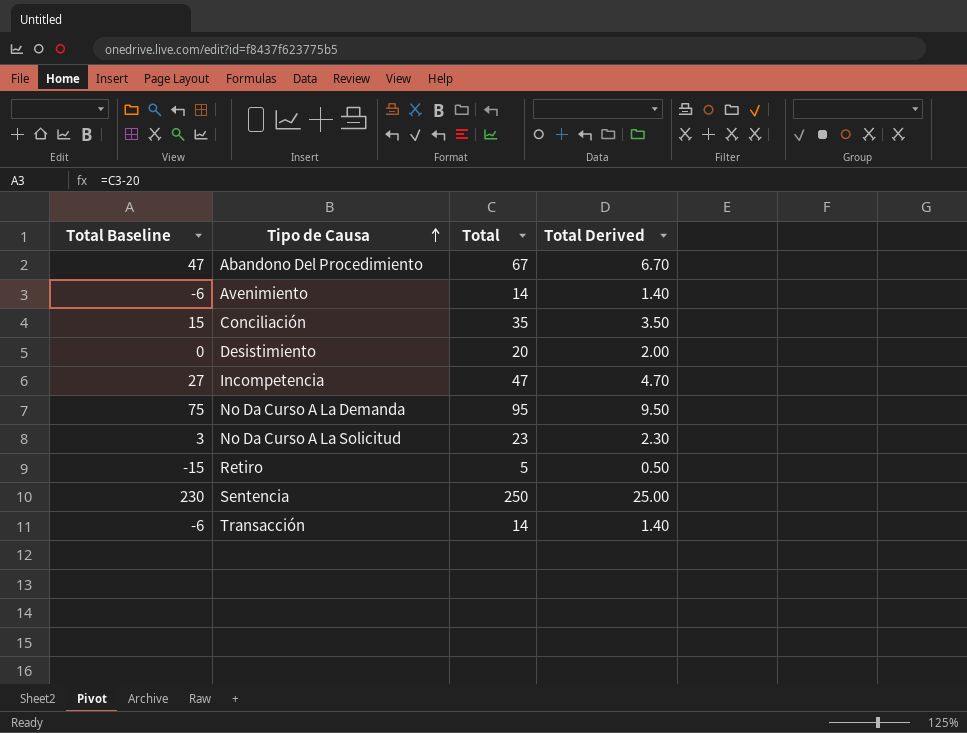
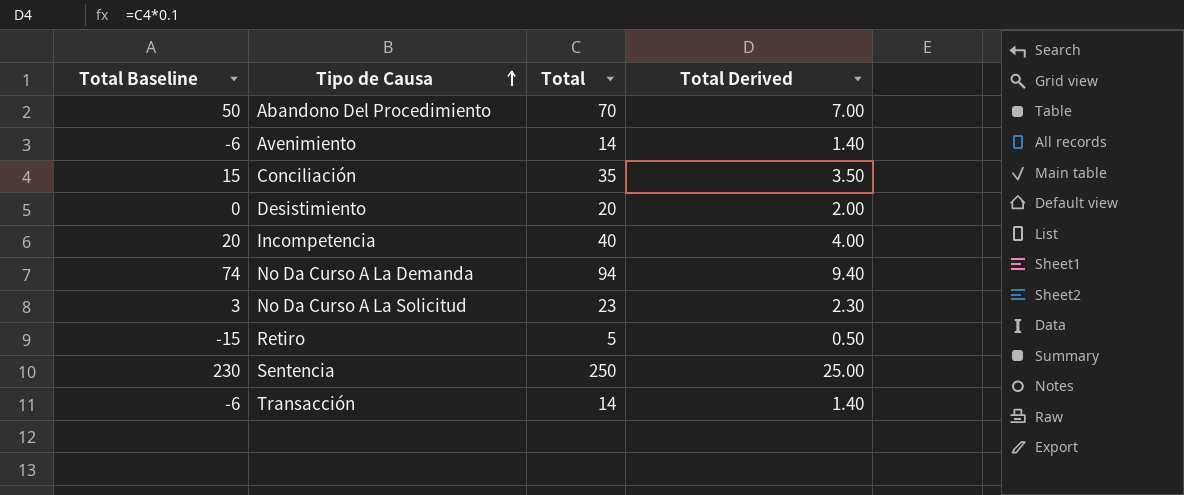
Abandono Del Procedimiento | Total Baseline: 47 -> 50
Abandono Del Procedimiento | Total: 67 -> 70
Abandono Del Procedimiento | Total Derived: 6.70 -> 7.00
Incompetencia | Total Baseline: 27 -> 20
Incompetencia | Total: 47 -> 40
Incompetencia | Total Derived: 4.70 -> 4.00
No Da Curso A La Demanda | Total Baseline: 75 -> 74
No Da Curso A La Demanda | Total: 95 -> 94
No Da Curso A La Demanda | Total Derived: 9.50 -> 9.40

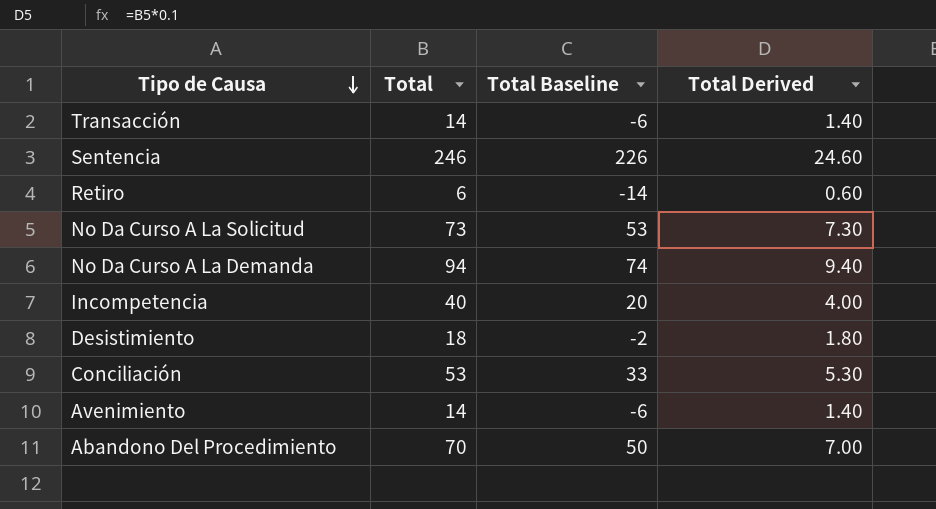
row order: Tipo de Causa ascending -> Tipo de Causa descending
column Total Baseline | position: 1 -> 3
Sentencia | Total: 250 -> 246
Sentencia | Total Baseline: 230 -> 226
Sentencia | Total Derived: 25.00 -> 24.60
Retiro | Total: 5 -> 6
Retiro | Total Baseline: -15 -> -14
Retiro | Total Derived: 0.50 -> 0.60
No Da Curso A La Solicitud | Total: 23 -> 73
No Da Curso A La Solicitud | Total Baseline: 3 -> 53
No Da Curso A La Solicitud | Total Derived: 2.30 -> 7.30
Desistimiento | Total: 20 -> 18
Desistimiento | Total Baseline: 0 -> -2
Desistimiento | Total Derived: 2.00 -> 1.80
Conciliación | Total: 35 -> 53
Conciliación | Total Baseline: 15 -> 33
Conciliación | Total Derived: 3.50 -> 5.30

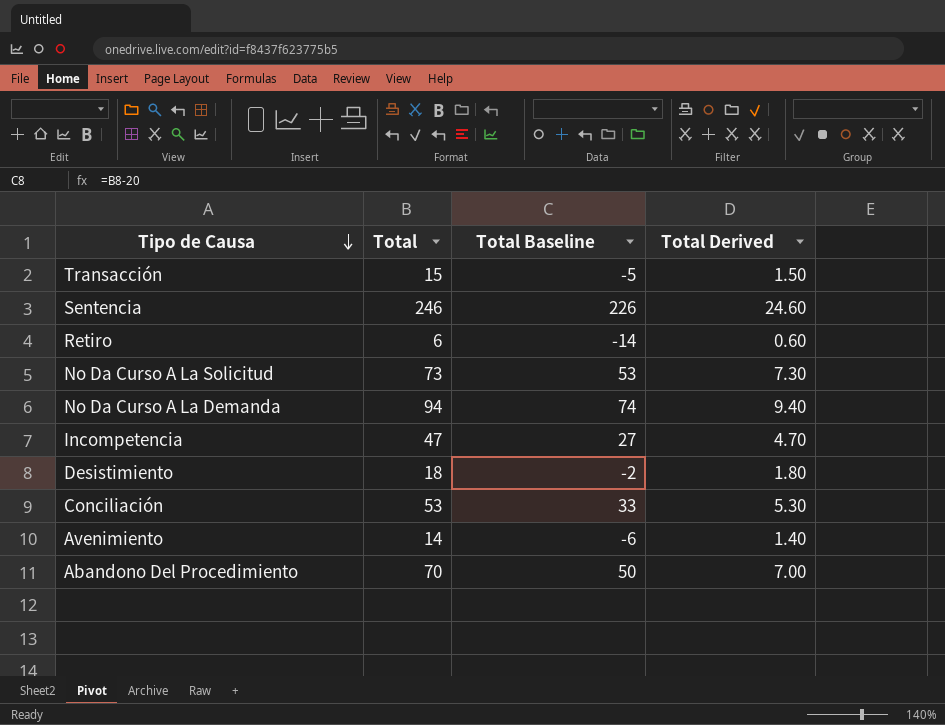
Transacción | Total: 14 -> 15
Transacción | Total Baseline: -6 -> -5
Transacción | Total Derived: 1.40 -> 1.50
Incompetencia | Total: 40 -> 47
Incompetencia | Total Baseline: 20 -> 27
Incompetencia | Total Derived: 4.00 -> 4.70

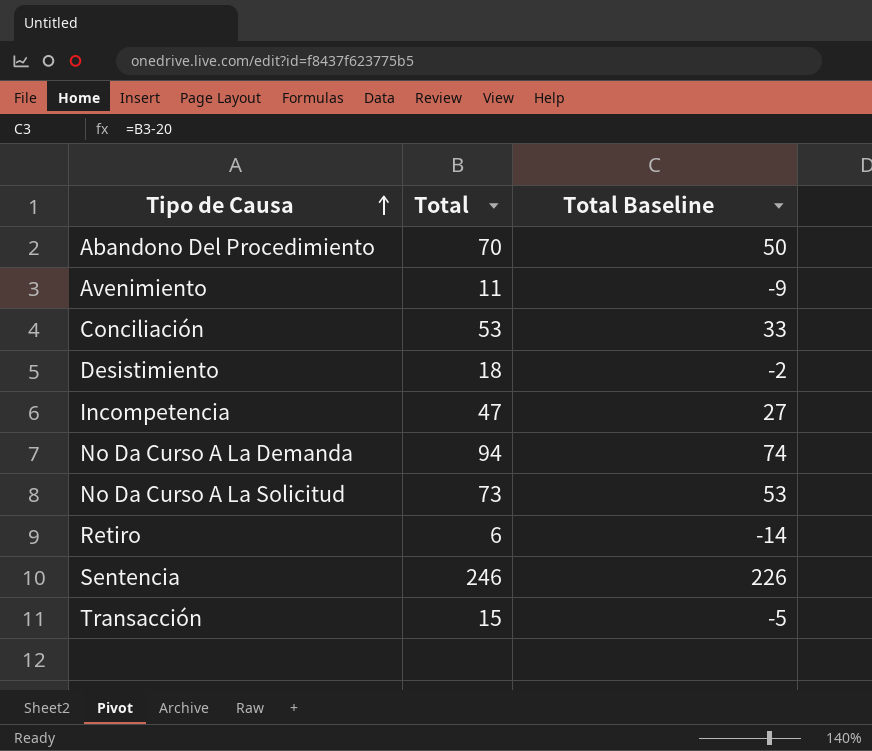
row order: Tipo de Causa descending -> Tipo de Causa ascending
column Total Derived | formula: [Total] * 0.1 -> none
Avenimiento | Total: 14 -> 11
Avenimiento | Total Baseline: -6 -> -9

